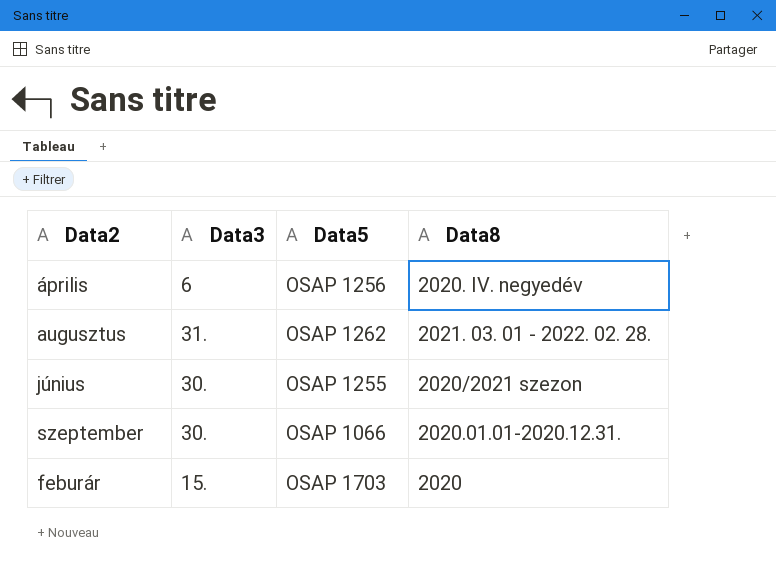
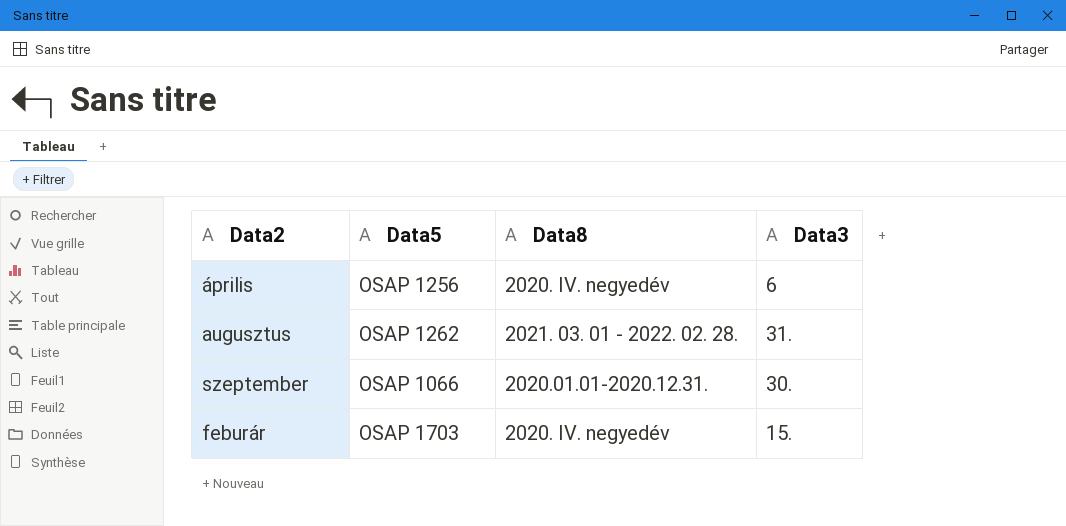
column Data3 | position: 2 -> 4
row június: 30. | OSAP 1255 | 2020/2021 szezon -> none
feburár | Data8: 2020 -> 2020. IV. negyedév

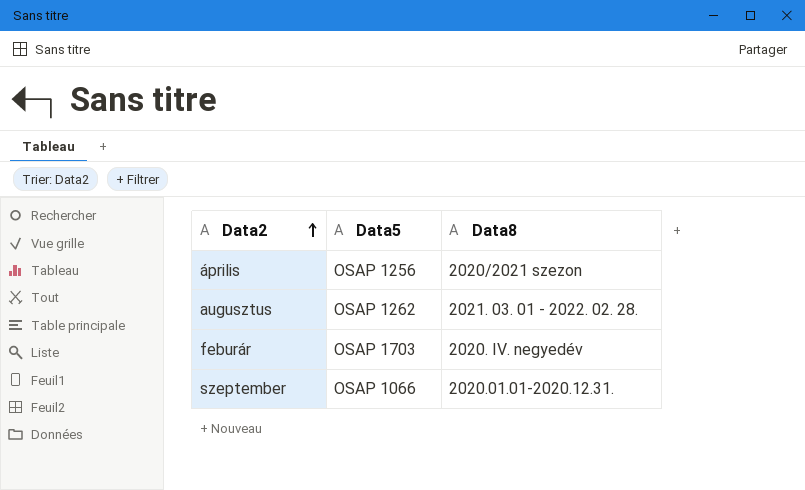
row order: none -> Data2 ascending
column Data3 | position: 4 -> none
április | Data8: 2020. IV. negyedév -> 2020/2021 szezon

